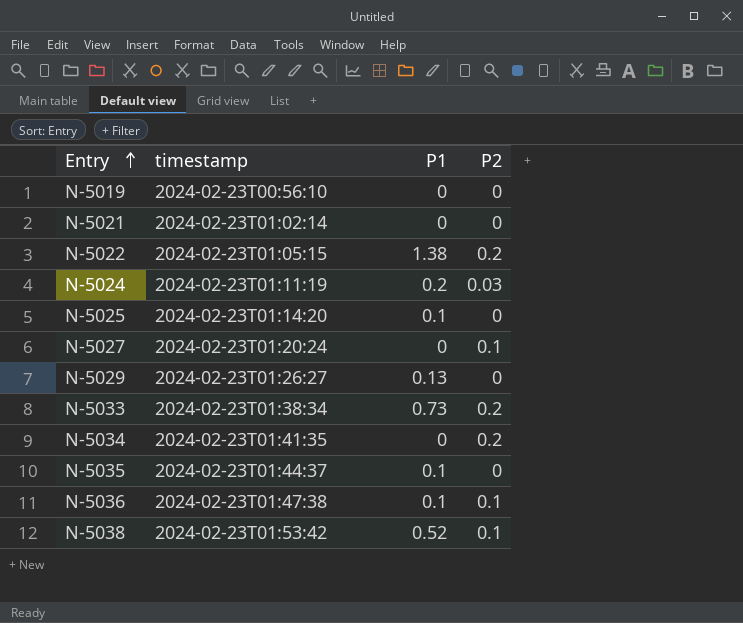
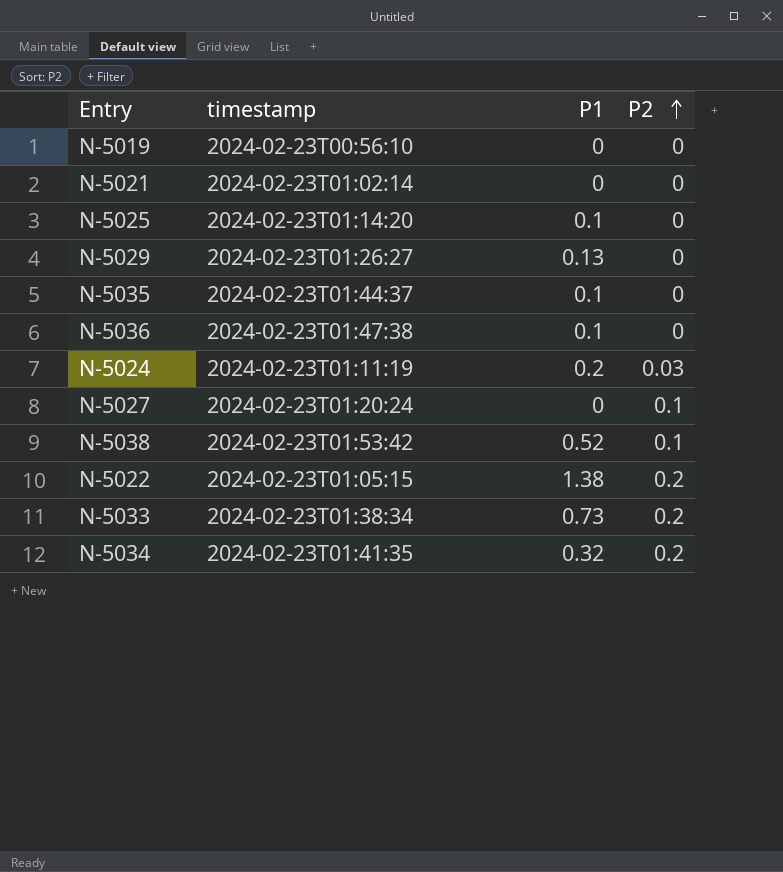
row order: Entry ascending -> P2 ascending
N-5036 | P2: 0.1 -> 0
N-5034 | P1: 0 -> 0.32

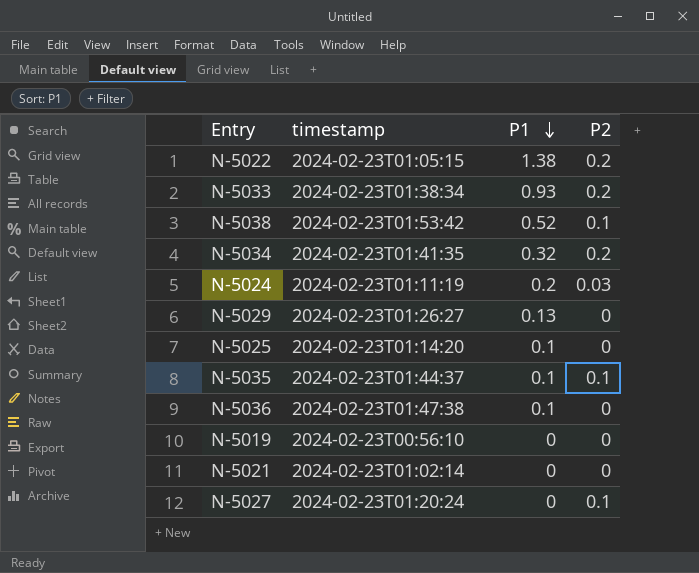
row order: P2 ascending -> P1 descending
N-5033 | P1: 0.73 -> 0.93
N-5035 | P2: 0 -> 0.1

